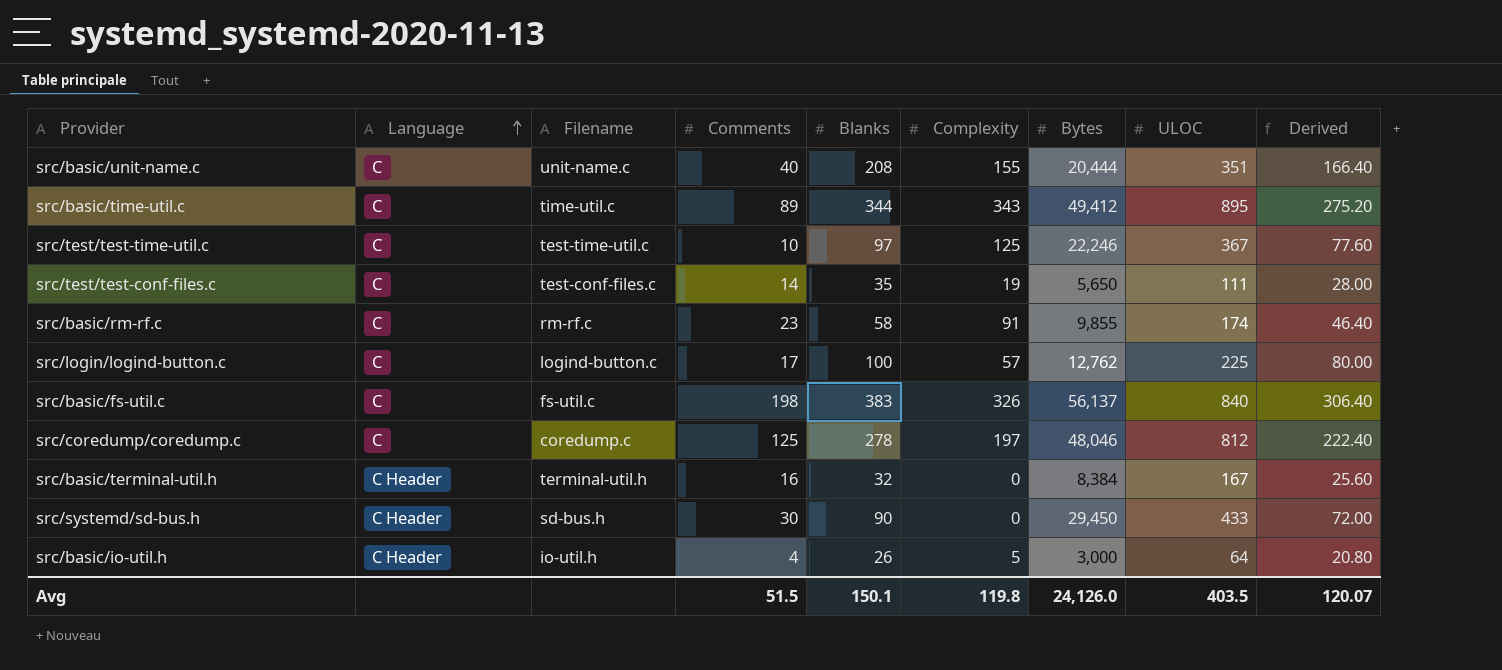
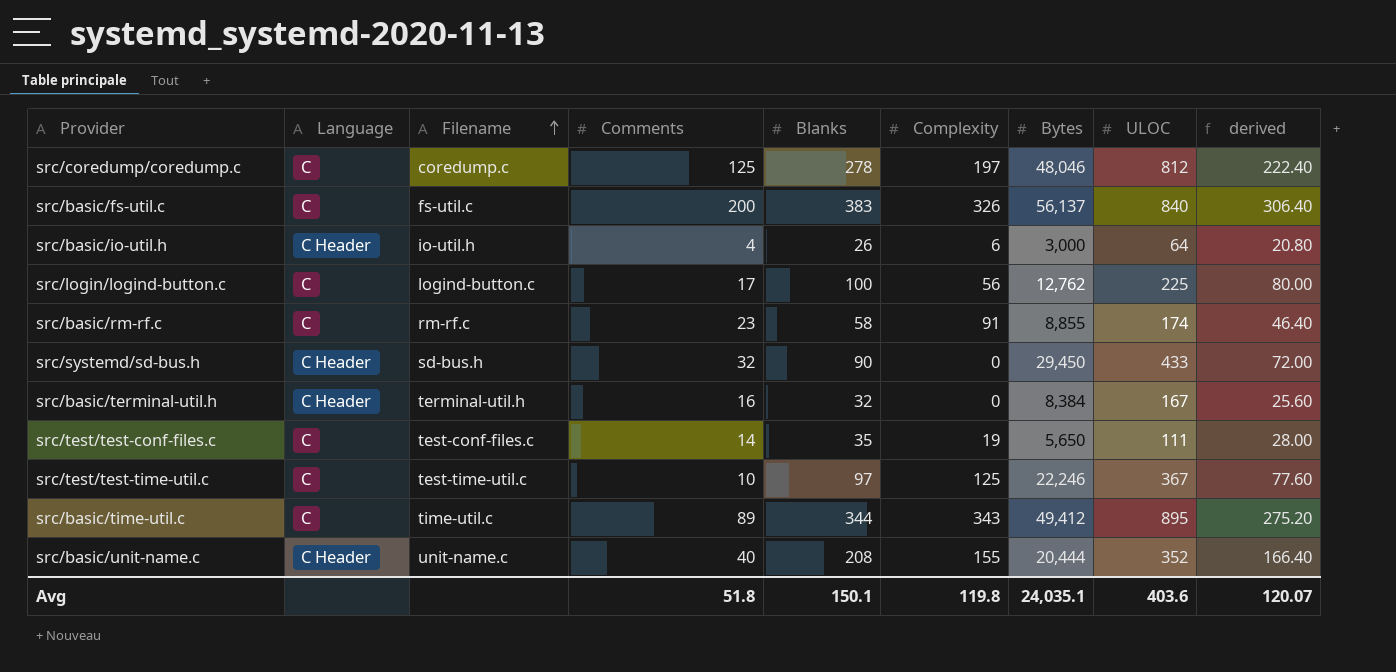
row order: Language ascending -> Filename ascending
column name: Derived -> derived
src/basic/fs-util.c | Comments: 198 -> 200
src/basic/io-util.h | Complexity: 5 -> 6
src/login/logind-button.c | Complexity: 57 -> 56
src/basic/rm-rf.c | Bytes: 9,855 -> 8,855
src/systemd/sd-bus.h | Comments: 30 -> 32
src/basic/unit-name.c | Language: C -> C Header
src/basic/unit-name.c | ULOC: 351 -> 352
Avg | Comments: 51.5 -> 51.8
Avg | Bytes: 24,126.0 -> 24,035.1
Avg | ULOC: 403.5 -> 403.6

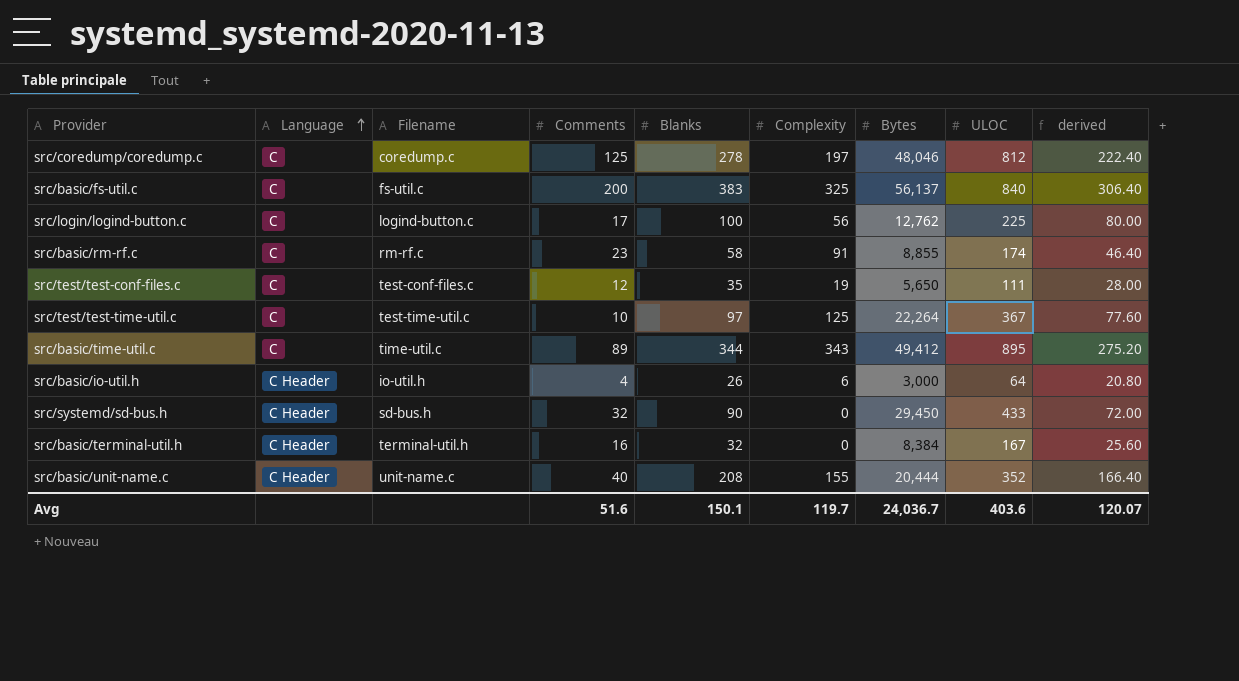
row order: Filename ascending -> Language ascending
src/basic/fs-util.c | Complexity: 326 -> 325
src/test/test-conf-files.c | Comments: 14 -> 12
src/test/test-time-util.c | Bytes: 22,246 -> 22,264
Avg | Comments: 51.8 -> 51.6
Avg | Complexity: 119.8 -> 119.7
Avg | Bytes: 24,035.1 -> 24,036.7

